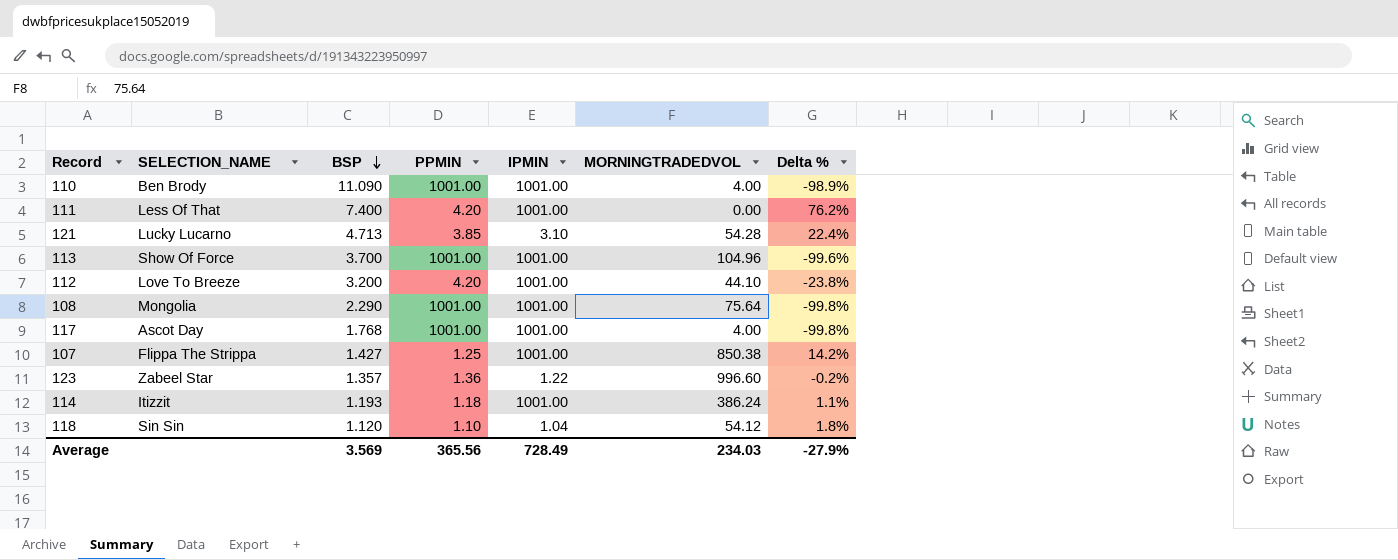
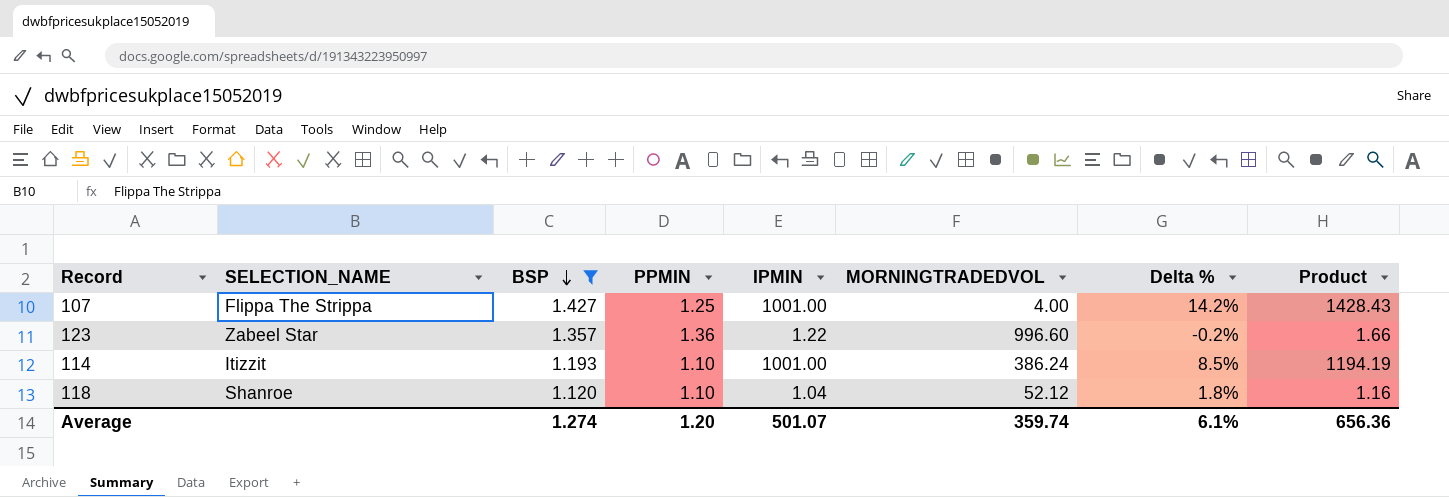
filter: none -> BSP <= 1.427
column Product | formula: none -> [BSP] * [IPMIN]
107 | MORNINGTRADEDVOL: 850.38 -> 4.00
114 | PPMIN: 1.18 -> 1.10
114 | Delta %: 1.1% -> 8.5%
118 | SELECTION_NAME: Sin Sin -> Shanroe
118 | MORNINGTRADEDVOL: 54.12 -> 52.12
Average | BSP: 3.569 -> 1.274
Average | PPMIN: 365.56 -> 1.20
Average | IPMIN: 728.49 -> 501.07
Average | MORNINGTRADEDVOL: 234.03 -> 359.74
Average | Delta %: -27.9% -> 6.1%

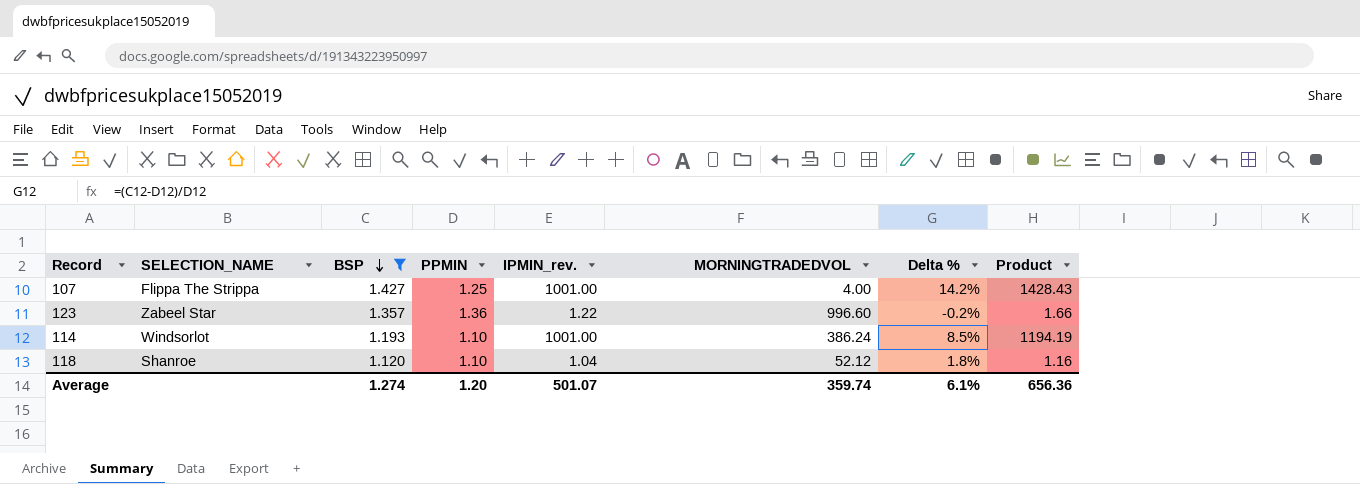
column name: IPMIN -> IPMIN_rev.
114 | SELECTION_NAME: Itizzit -> Windsorlot

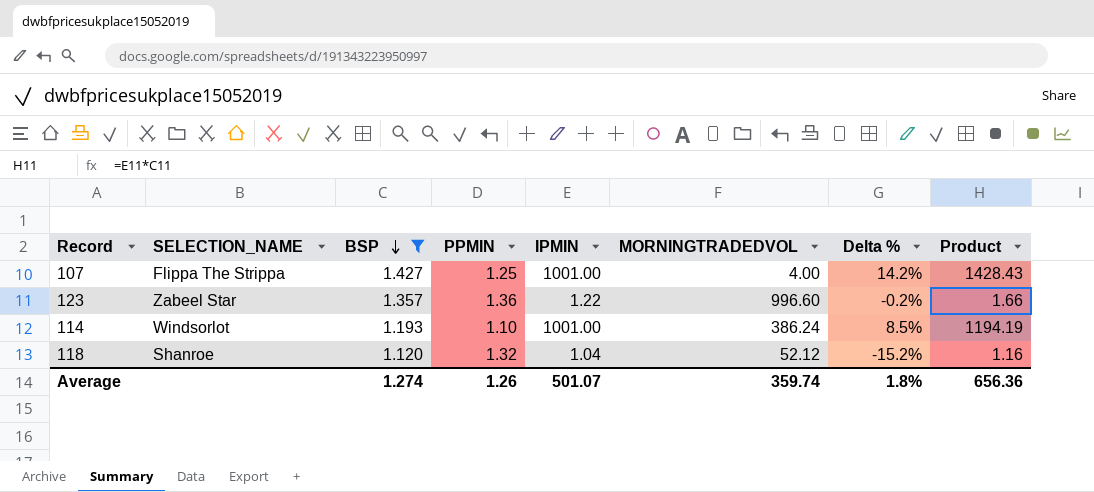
column name: IPMIN_rev. -> IPMIN
118 | PPMIN: 1.10 -> 1.32
118 | Delta %: 1.8% -> -15.2%
Average | PPMIN: 1.20 -> 1.26
Average | Delta %: 6.1% -> 1.8%

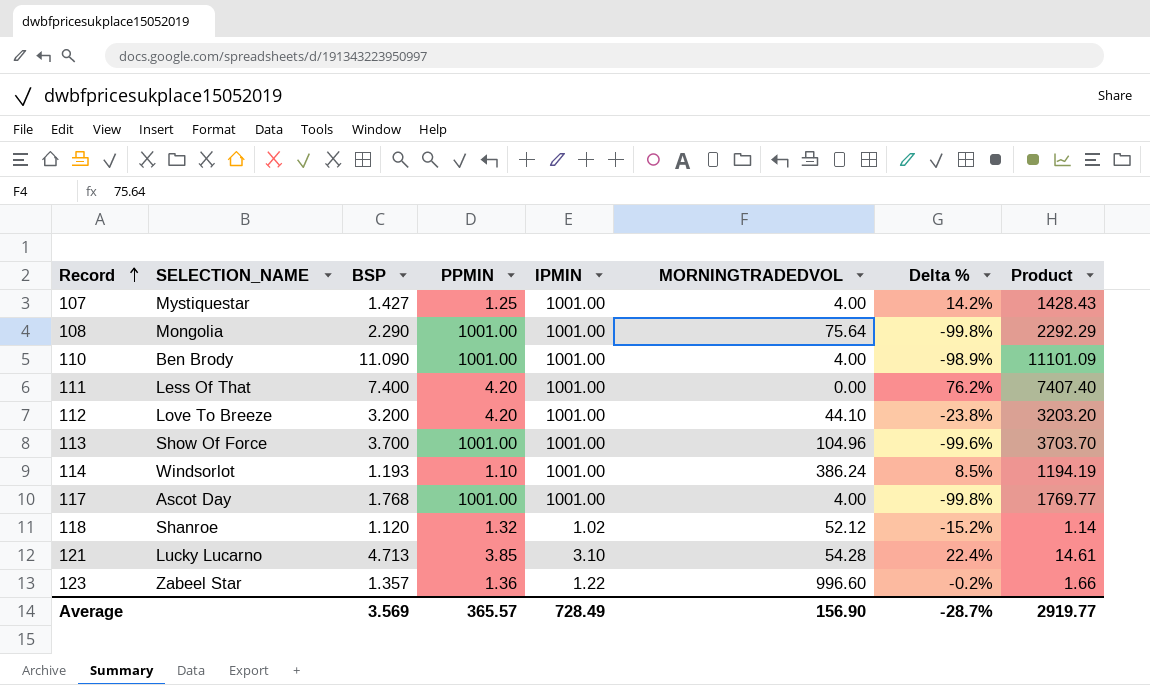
filter: BSP <= 1.427 -> none
row order: BSP descending -> Record ascending
107 | SELECTION_NAME: Flippa The Strippa -> Mystiquestar
118 | IPMIN: 1.04 -> 1.02
118 | Product: 1.16 -> 1.14
Average | BSP: 1.274 -> 3.569
Average | PPMIN: 1.26 -> 365.57
Average | IPMIN: 501.07 -> 728.49
Average | MORNINGTRADEDVOL: 359.74 -> 156.90
Average | Delta %: 1.8% -> -28.7%
Average | Product: 656.36 -> 2919.77

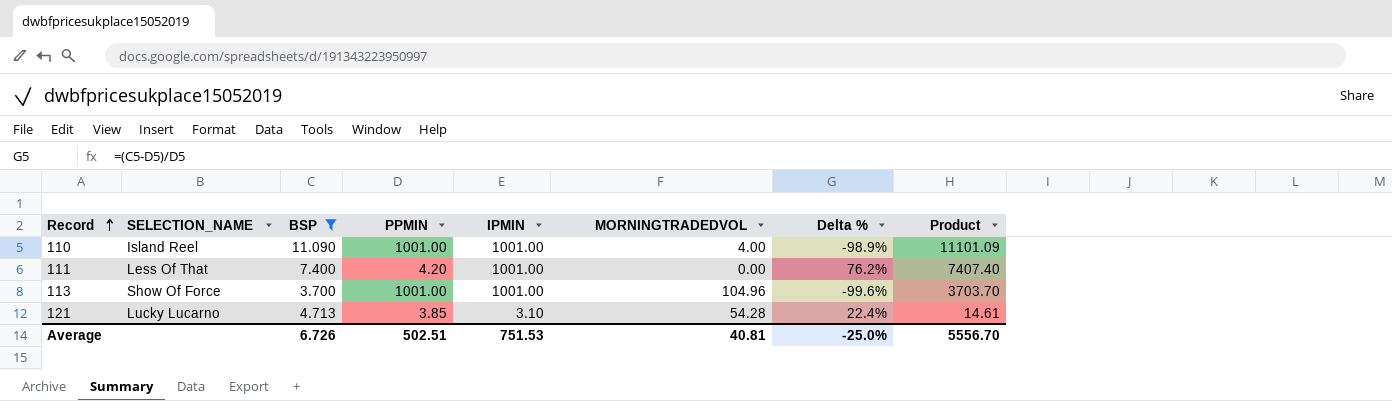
filter: none -> BSP >= 3.700
110 | SELECTION_NAME: Ben Brody -> Island Reel
Average | BSP: 3.569 -> 6.726
Average | PPMIN: 365.57 -> 502.51
Average | IPMIN: 728.49 -> 751.53
Average | MORNINGTRADEDVOL: 156.90 -> 40.81
Average | Delta %: -28.7% -> -25.0%
Average | Product: 2919.77 -> 5556.70

